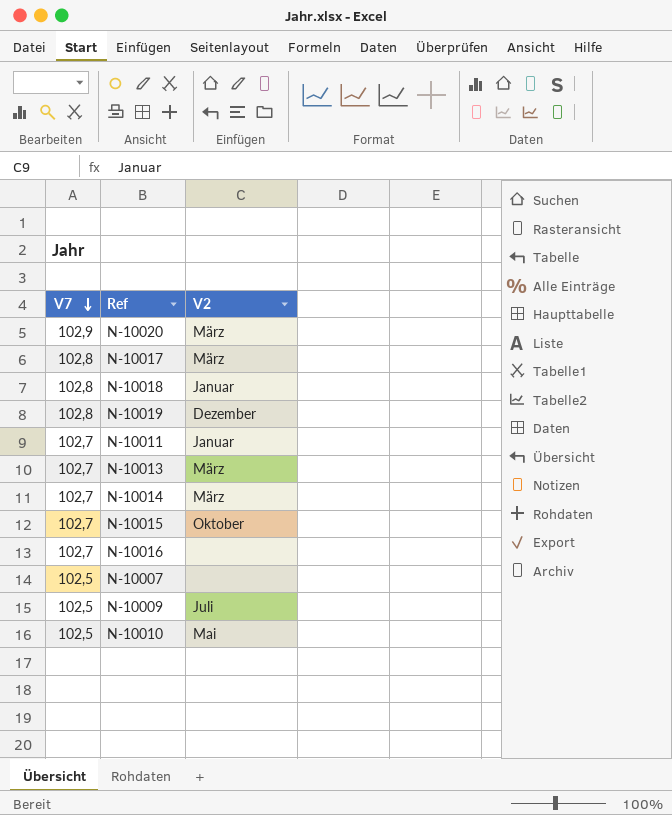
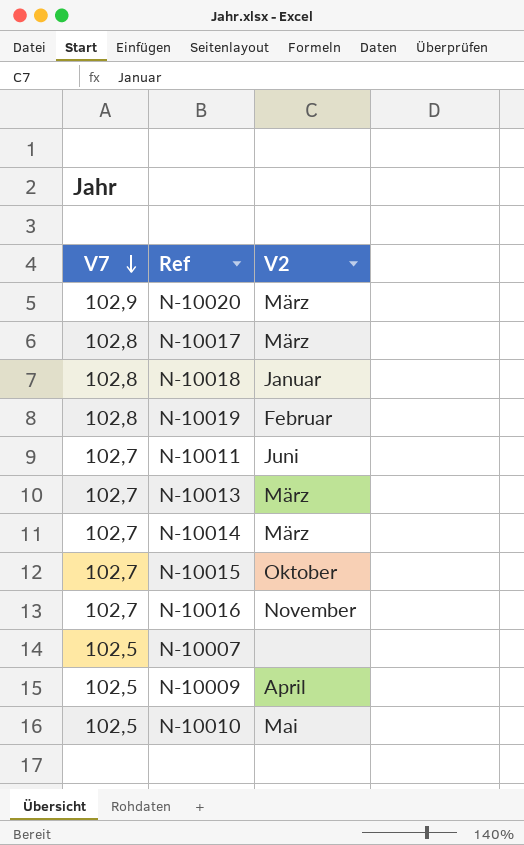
N-10019 | V2: Dezember -> Februar
N-10011 | V2: Januar -> Juni
N-10016 | V2: none -> November
N-10009 | V2: Juli -> April

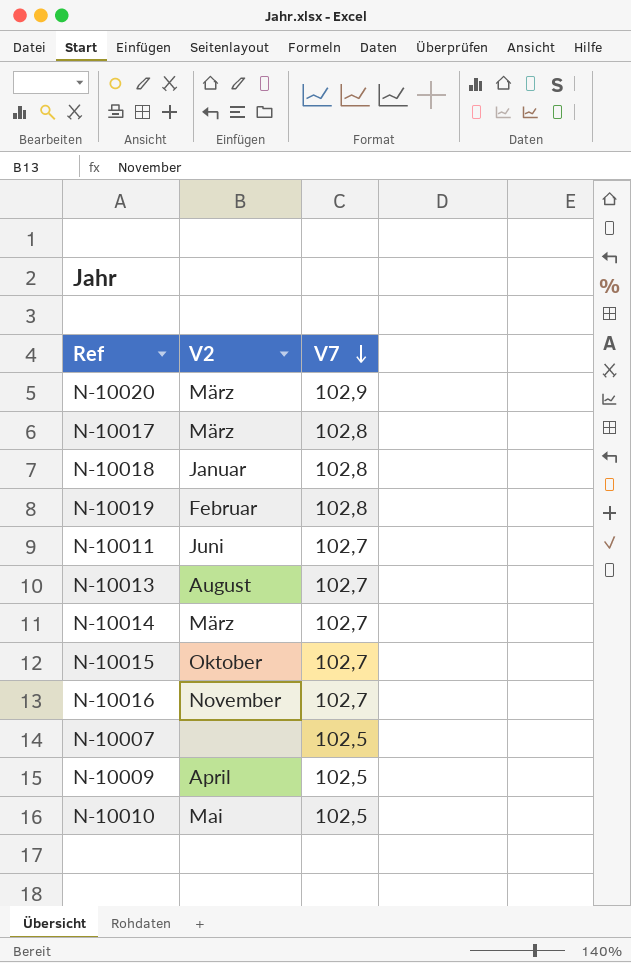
column V7 | position: 1 -> 3
N-10013 | V2: März -> August

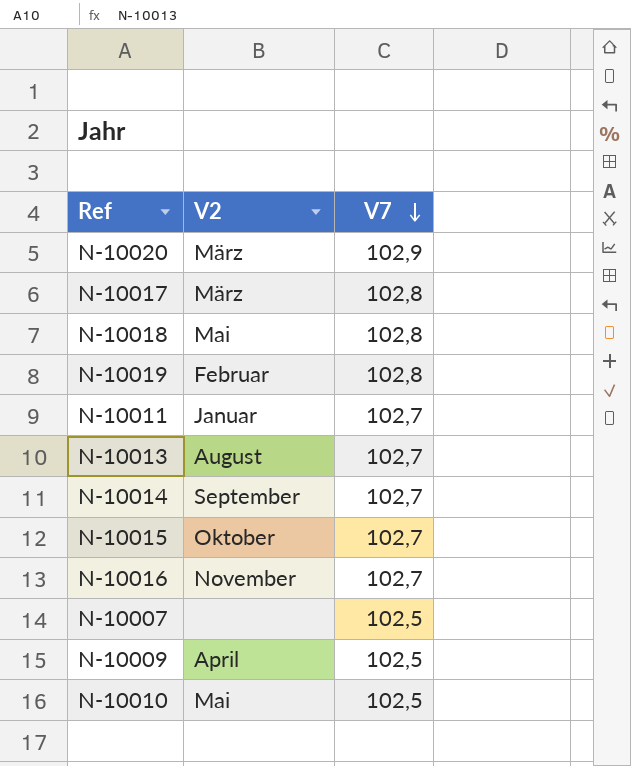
N-10018 | V2: Januar -> Mai
N-10011 | V2: Juni -> Januar
N-10014 | V2: März -> September

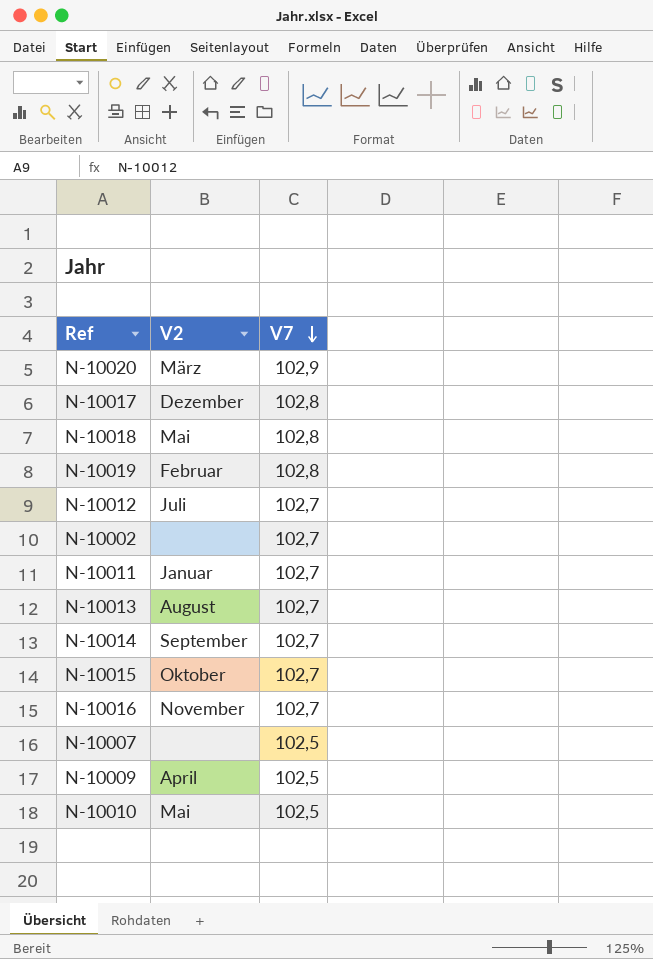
N-10017 | V2: März -> Dezember
row N-10012: none -> Juli | 102,7
row N-10002: none -> none | 102,7

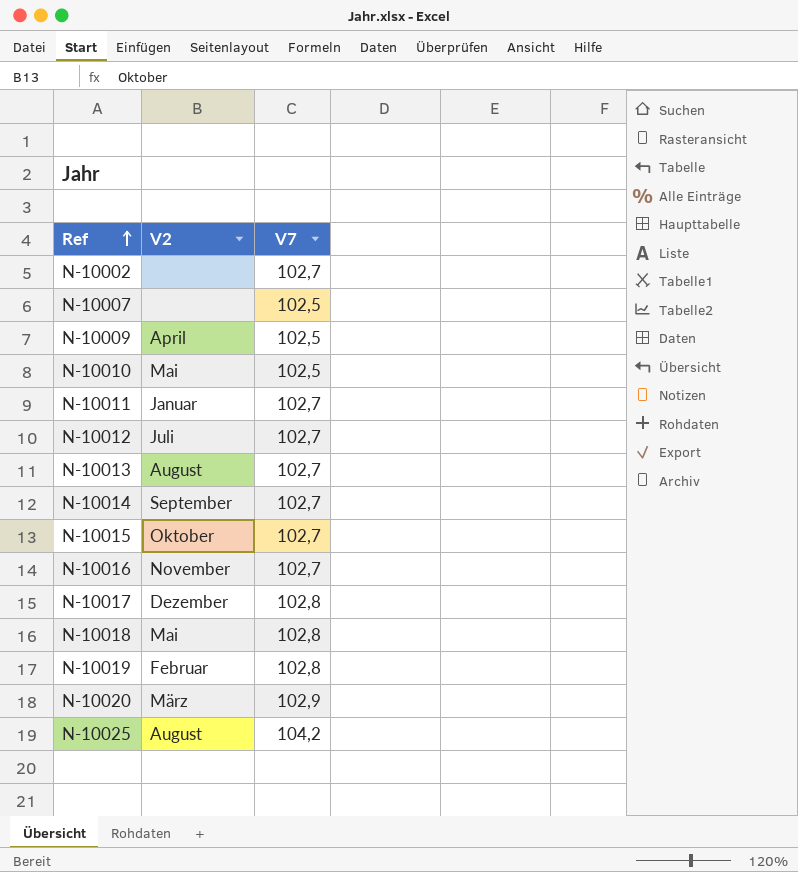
row order: V7 descending -> Ref ascending
row N-10025: none -> August | 104,2

